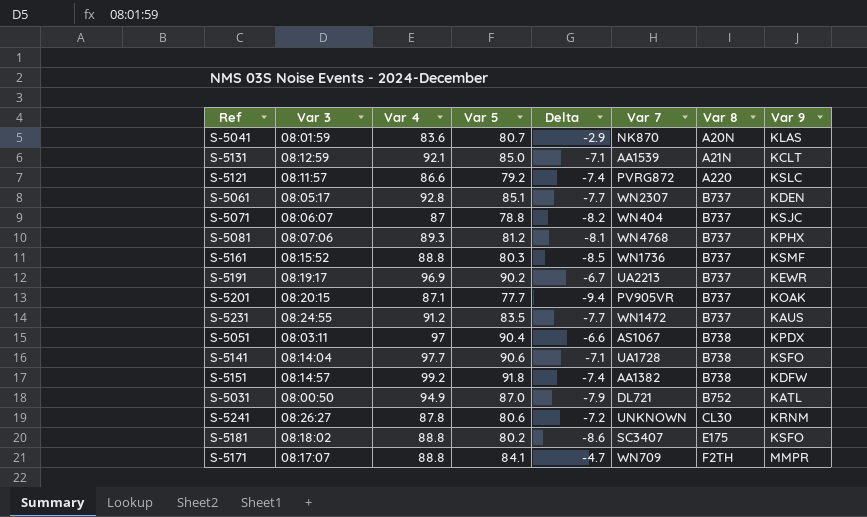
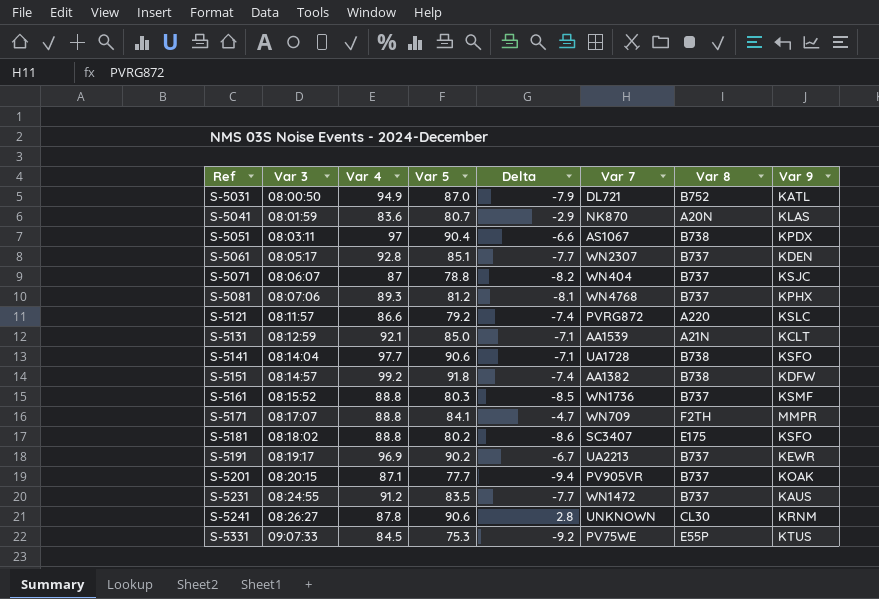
row order: Var 8 ascending -> Ref ascending
S-5241 | Var 5: 80.6 -> 90.6
S-5241 | Delta: -7.2 -> 2.8
row S-5331: none -> 09:07:33 | 84.5 | 75.3 | -9.2 | PV75WE | E55P | KTUS

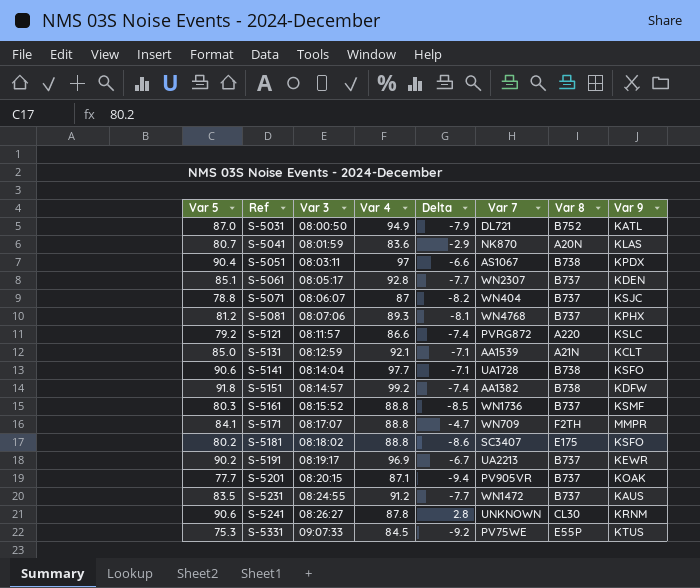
column Var 5 | position: 4 -> 1

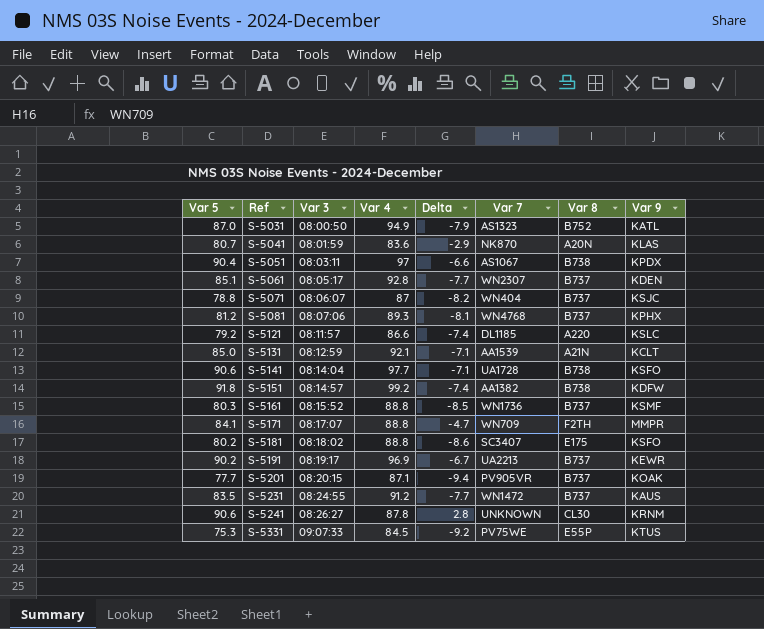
S-5031 | Var 7: DL721 -> AS1323
S-5121 | Var 7: PVRG872 -> DL1185

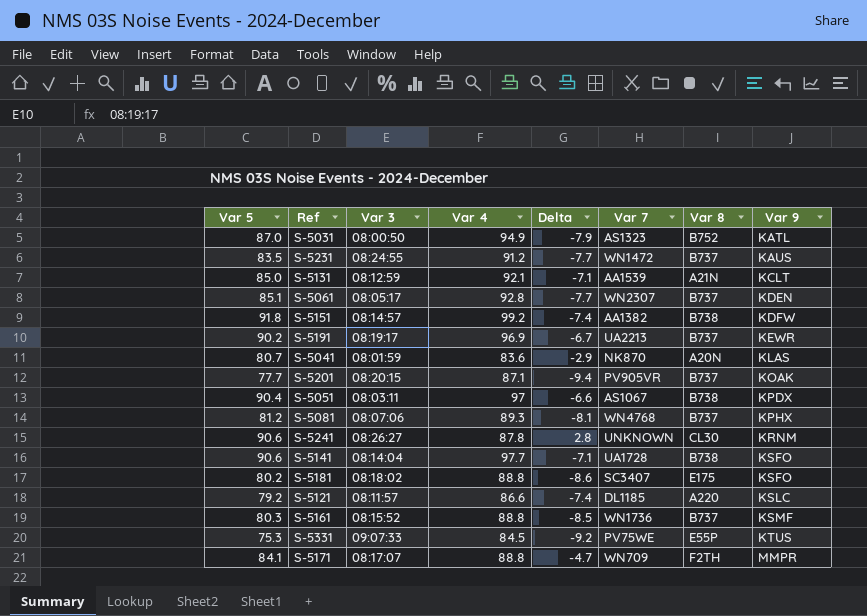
row order: Ref ascending -> Var 9 ascending
row S-5071: 78.8 | 08:06:07 | 87 | -8.2 | WN404 | B737 | KSJC -> none

